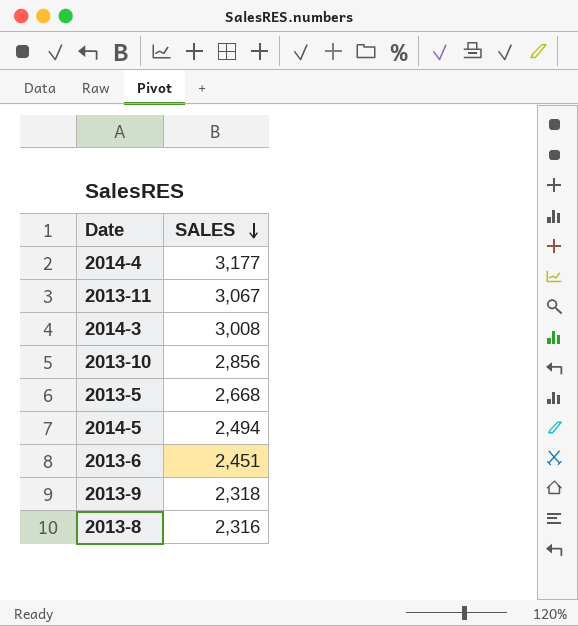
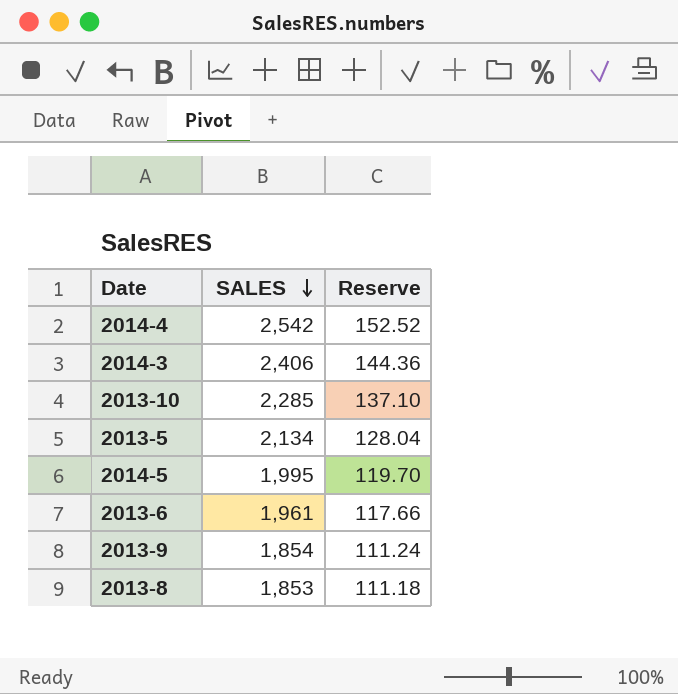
column Reserve | formula: none -> [SALES] * 0.06
row 2013-11: 3,067 -> none
2014-4 | SALES: 3,177 -> 2,542
2014-3 | SALES: 3,008 -> 2,406
2013-10 | SALES: 2,856 -> 2,285
2013-5 | SALES: 2,668 -> 2,134
2014-5 | SALES: 2,494 -> 1,995
2013-6 | SALES: 2,451 -> 1,961
2013-9 | SALES: 2,318 -> 1,854
2013-8 | SALES: 2,316 -> 1,853

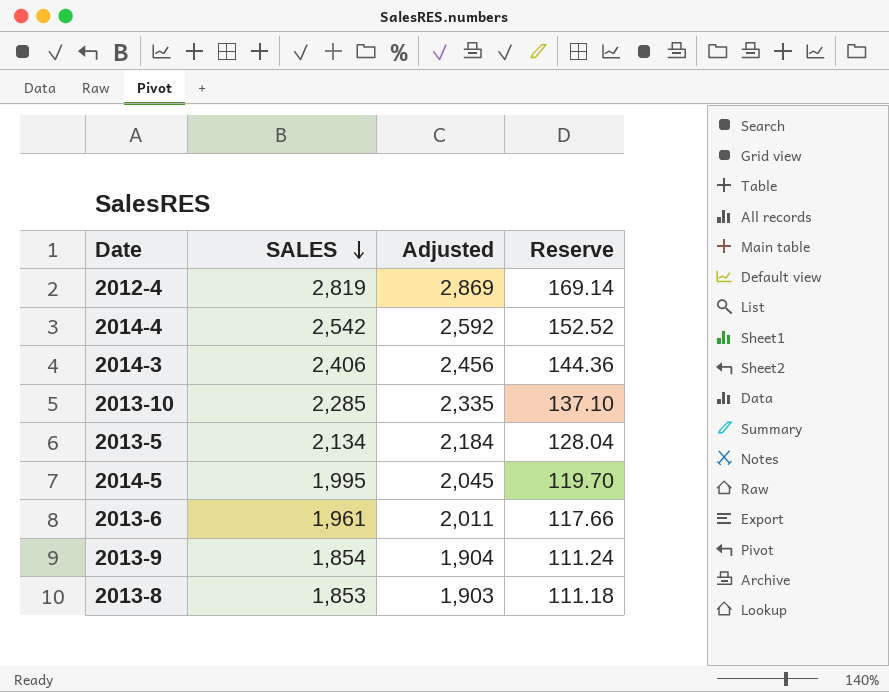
column Adjusted | formula: none -> [SALES] + 50
row 2012-4: none -> 2,819 | 2,869 | 169.14

